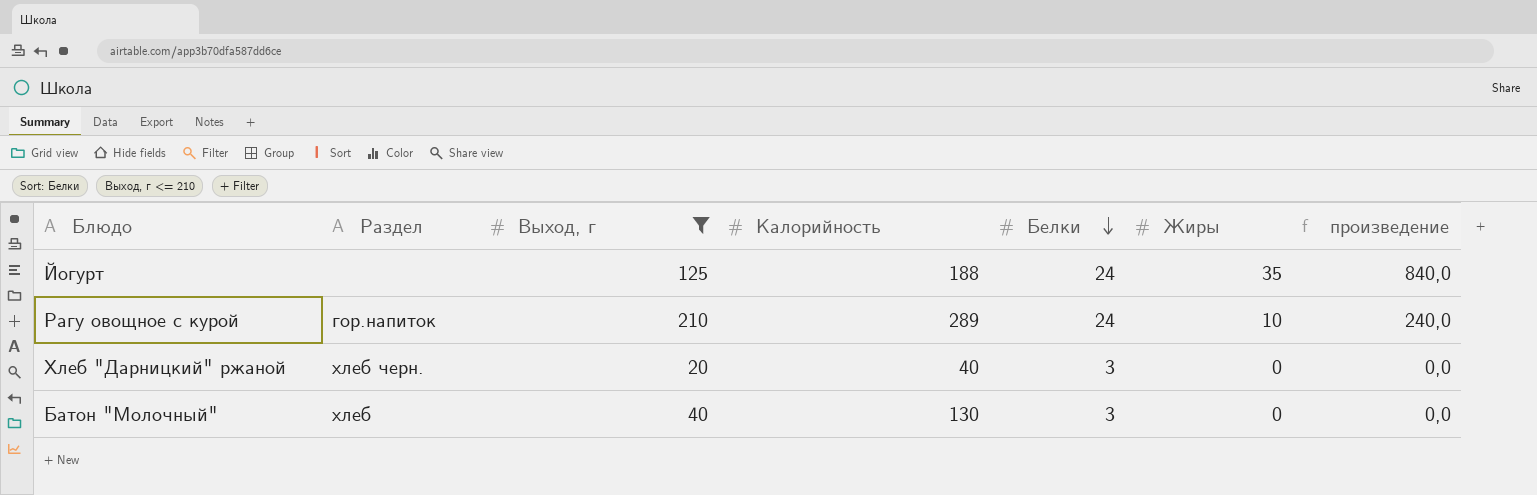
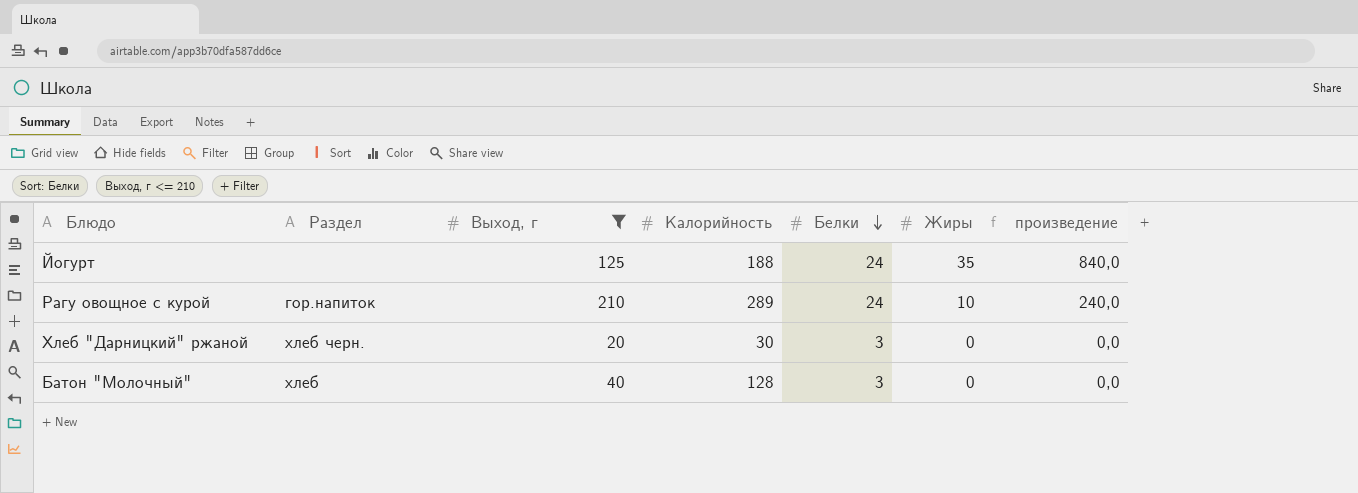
Хлеб "Дарницкий" ржаной | Калорийность: 40 -> 30
Батон "Молочный" | Калорийность: 130 -> 128

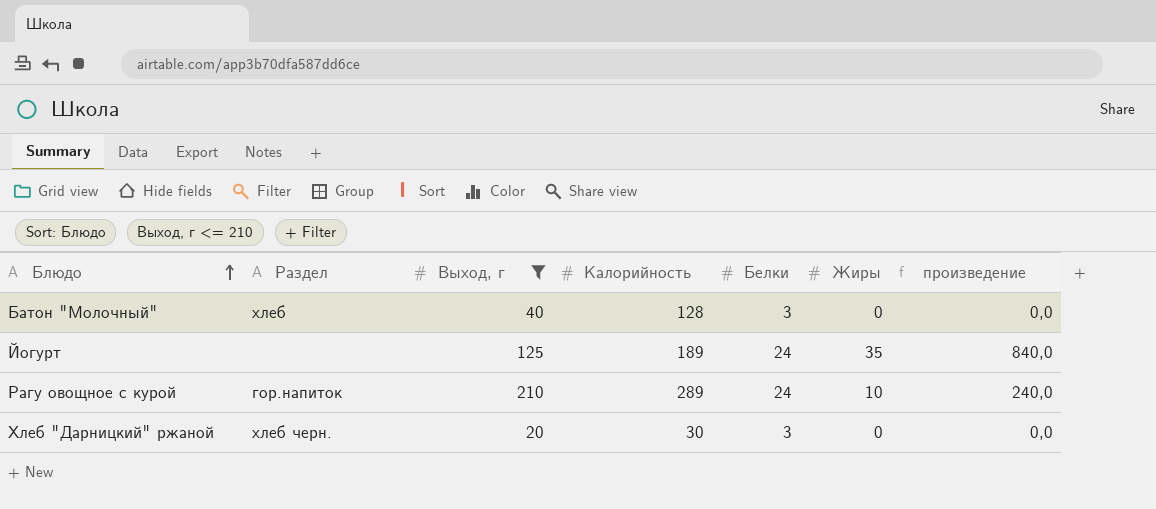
row order: Белки descending -> Блюдо ascending
Йогурт | Калорийность: 188 -> 189

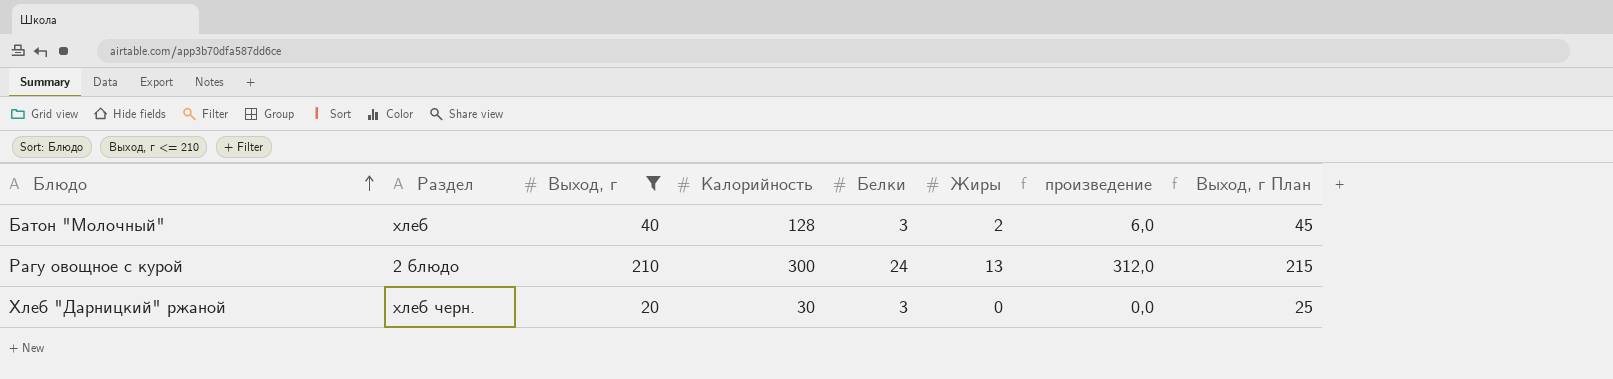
column Выход, г План | formula: none -> [Выход, г] + 5
row Йогурт: none | 125 | 189 | 24 | 35 | 840,0 -> none
Батон "Молочный" | Жиры: 0 -> 2
Батон "Молочный" | произведение: 0,0 -> 6,0
Рагу овощное с курой | Раздел: гор.напиток -> 2 блюдо
Рагу овощное с курой | Калорийность: 289 -> 300
Рагу овощное с курой | Жиры: 10 -> 13
Рагу овощное с курой | произведение: 240,0 -> 312,0

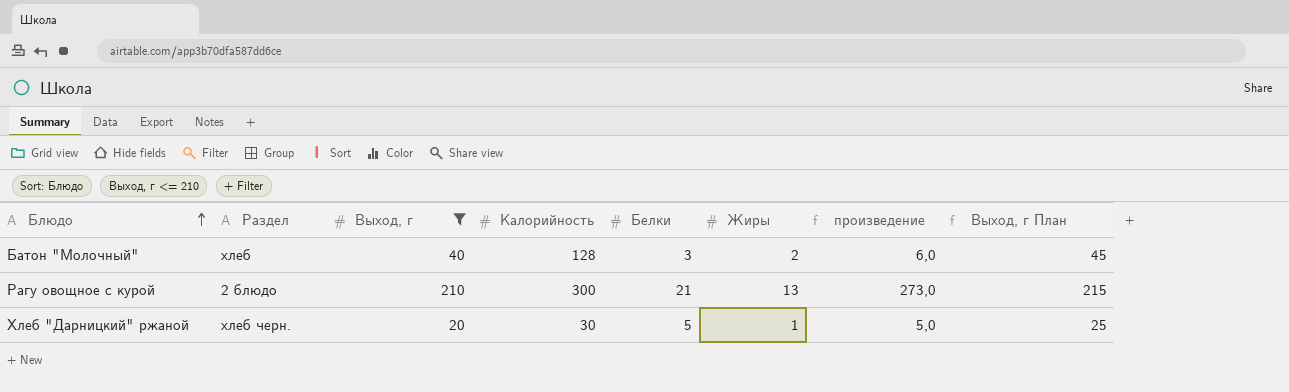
Рагу овощное с курой | Белки: 24 -> 21
Рагу овощное с курой | произведение: 312,0 -> 273,0
Хлеб "Дарницкий" ржаной | Белки: 3 -> 5
Хлеб "Дарницкий" ржаной | Жиры: 0 -> 1
Хлеб "Дарницкий" ржаной | произведение: 0,0 -> 5,0

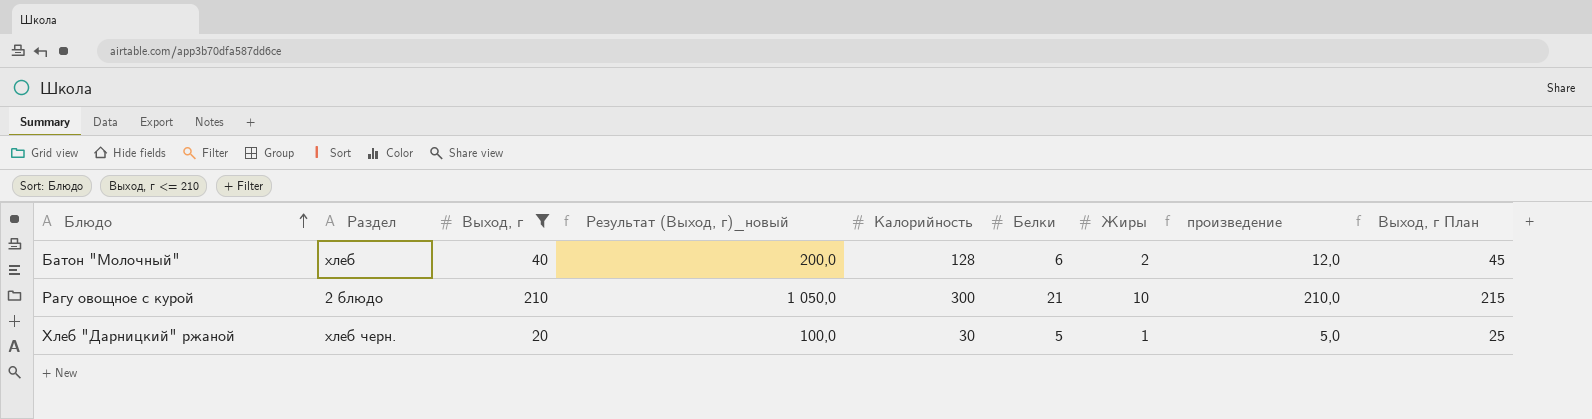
column Результат (Выход, г)_новый | formula: none -> [Выход, г] * 5
Батон "Молочный" | Белки: 3 -> 6
Батон "Молочный" | произведение: 6,0 -> 12,0
Рагу овощное с курой | Жиры: 13 -> 10
Рагу овощное с курой | произведение: 273,0 -> 210,0

